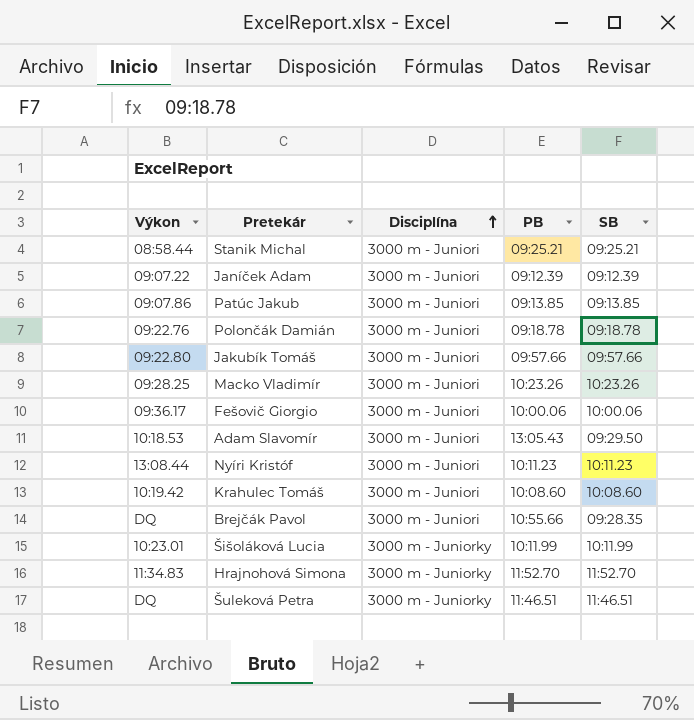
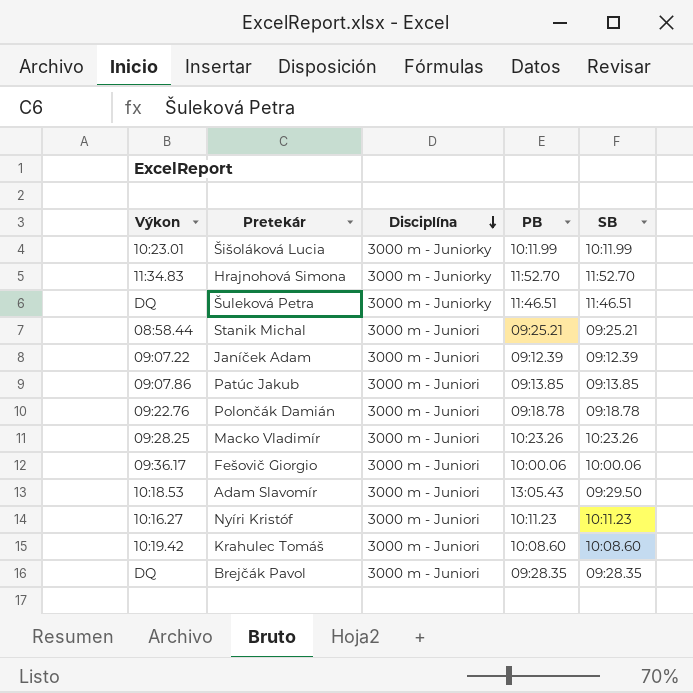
row order: Disciplína ascending -> Disciplína descending
row Jakubík Tomáš: 09:22.80 | 3000 m - Juniori | 09:57.66 | 09:57.66 -> none
Nyíri Kristóf | Výkon: 13:08.44 -> 10:16.27
Brejčák Pavol | PB: 10:55.66 -> 09:28.35

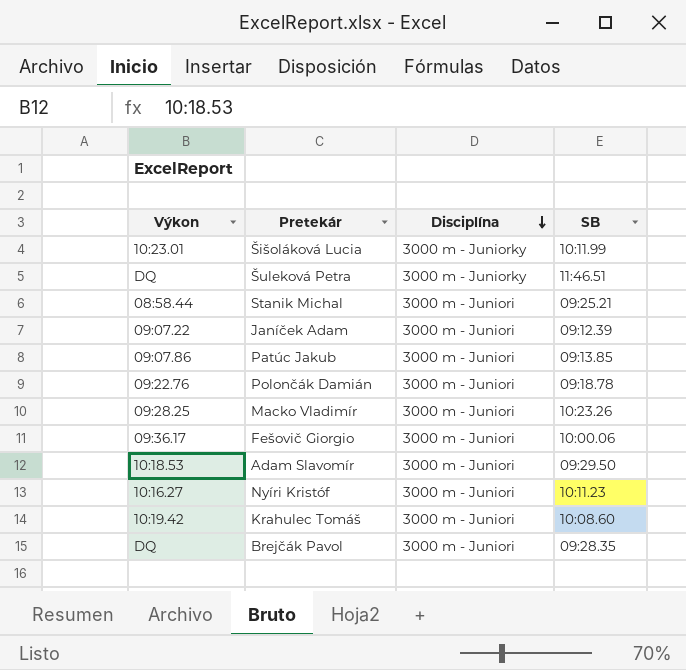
column PB | position: 4 -> none
row Hrajnohová Simona: 11:34.83 | 3000 m - Juniorky | 11:52.70 | 11:52.70 -> none

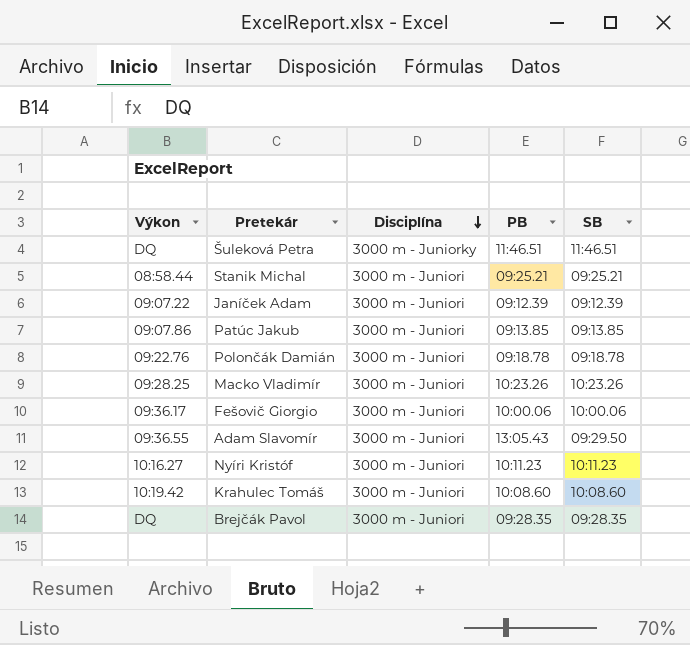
column PB | position: none -> 4
row Šišoláková Lucia: 10:23.01 | 3000 m - Juniorky | 10:11.99 -> none
Adam Slavomír | Výkon: 10:18.53 -> 09:36.55

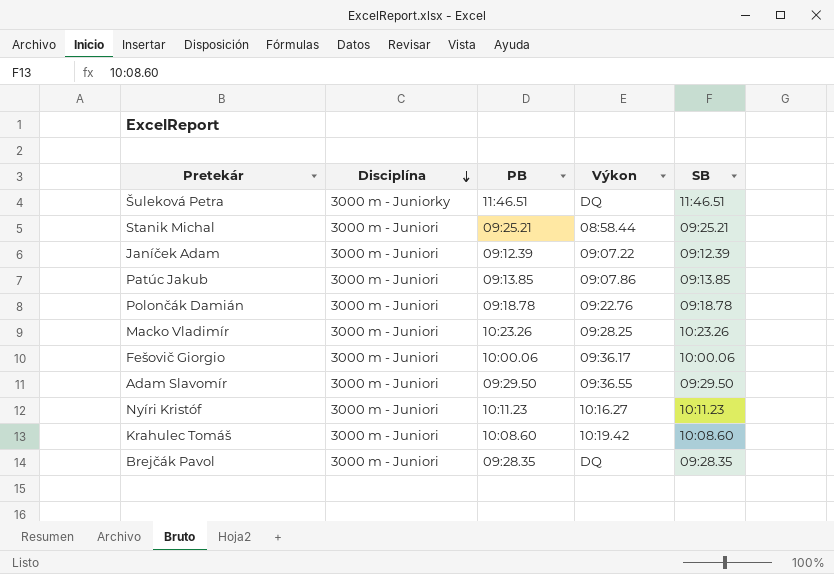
column Výkon | position: 1 -> 4
Adam Slavomír | PB: 13:05.43 -> 09:29.50

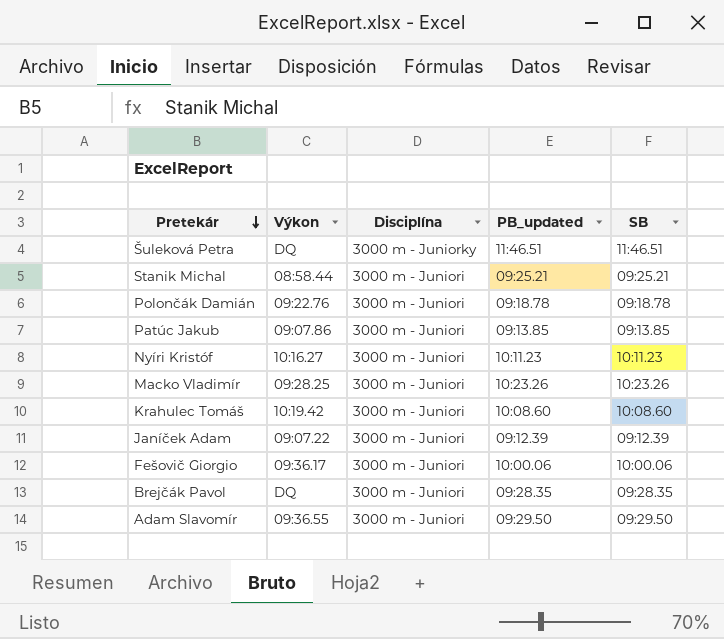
row order: Disciplína descending -> Pretekár descending
column Výkon | position: 4 -> 2
column name: PB -> PB_updated

